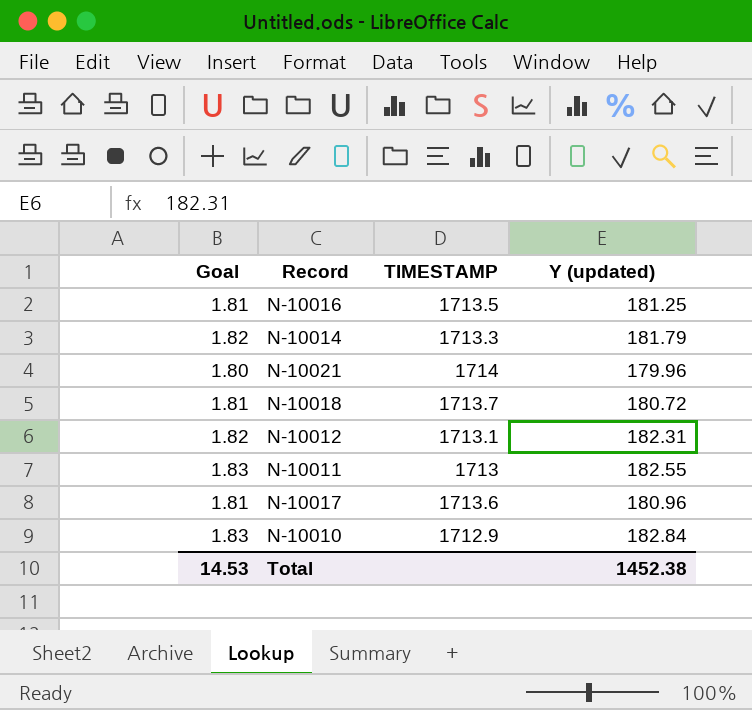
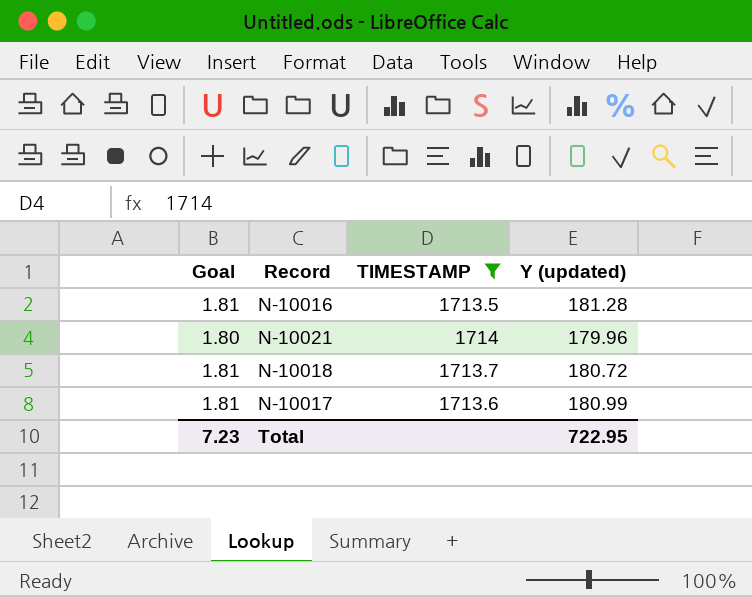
filter: none -> TIMESTAMP >= 1713.5
N-10016 | Y (updated): 181.25 -> 181.28
N-10017 | Y (updated): 180.96 -> 180.99
Total | Goal: 14.53 -> 7.23
Total | Y (updated): 1452.38 -> 722.95

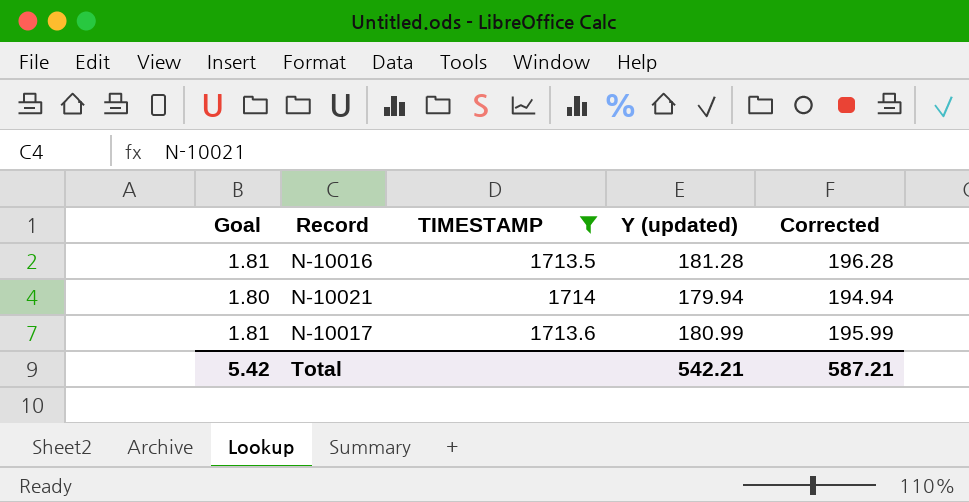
column Corrected | formula: none -> [Y (updated)] + 15
row N-10018: 1.81 | 1713.7 | 180.72 -> none
N-10021 | Y (updated): 179.96 -> 179.94
Total | Goal: 7.23 -> 5.42
Total | Y (updated): 722.95 -> 542.21

